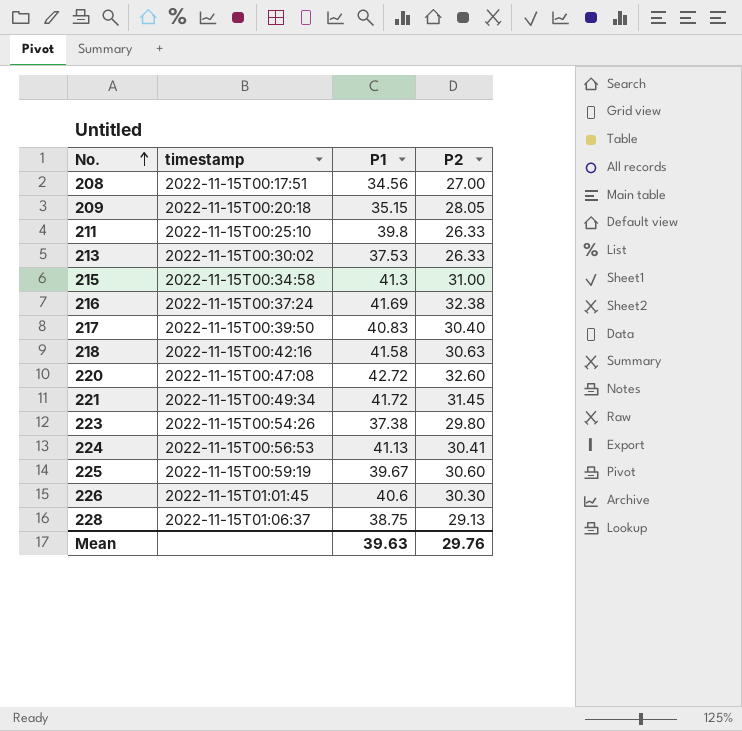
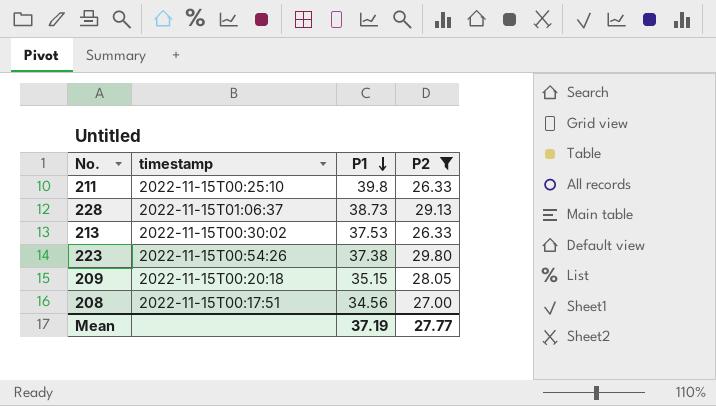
filter: none -> P2 <= 29.80
row order: No. ascending -> P1 descending
228 | P1: 38.75 -> 38.73
Mean | P1: 39.63 -> 37.19
Mean | P2: 29.76 -> 27.77

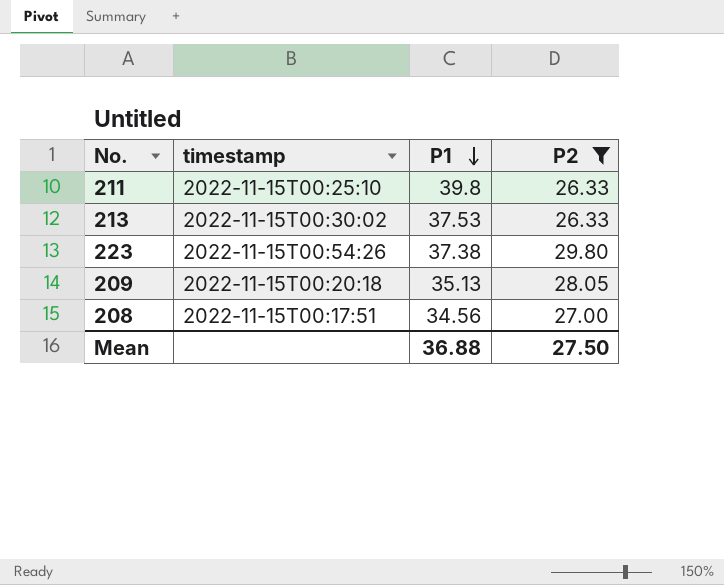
row 228: 2022-11-15T01:06:37 | 38.73 | 29.13 -> none
209 | P1: 35.15 -> 35.13
Mean | P1: 37.19 -> 36.88
Mean | P2: 27.77 -> 27.50

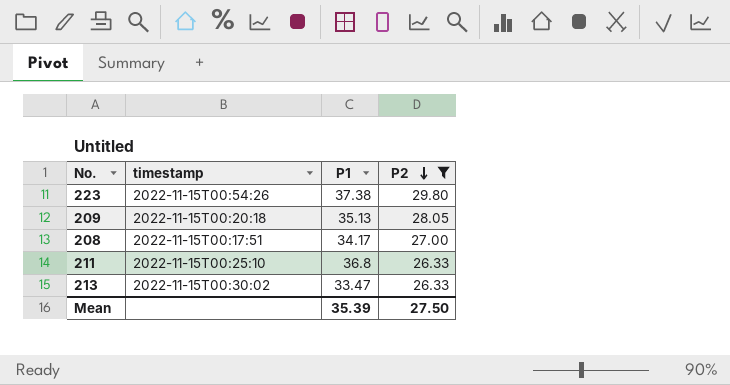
row order: P1 descending -> P2 descending
208 | P1: 34.56 -> 34.17
211 | P1: 39.8 -> 36.8
213 | P1: 37.53 -> 33.47
Mean | P1: 36.88 -> 35.39

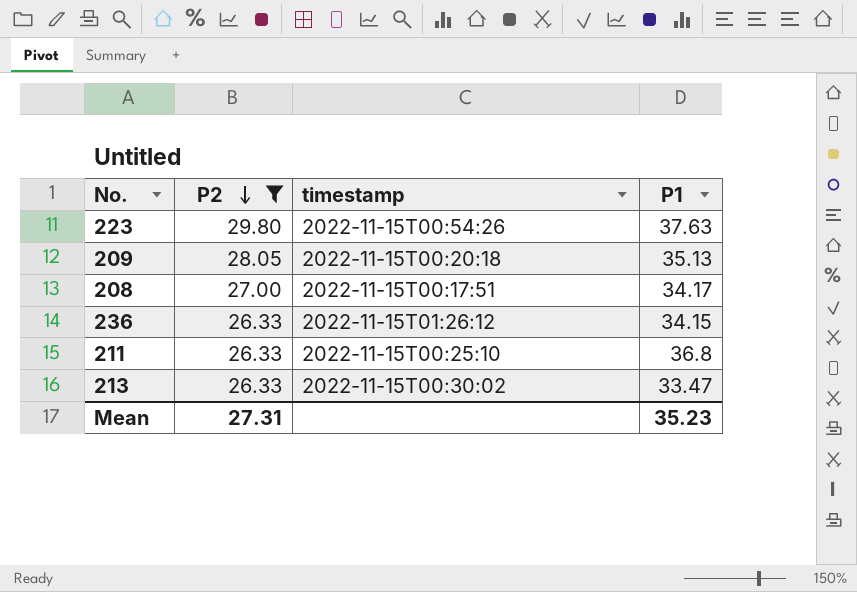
column P2 | position: 4 -> 2
223 | P1: 37.38 -> 37.63
row 236: none -> 26.33 | 2022-11-15T01:26:12 | 34.15
Mean | P2: 27.50 -> 27.31
Mean | P1: 35.39 -> 35.23

